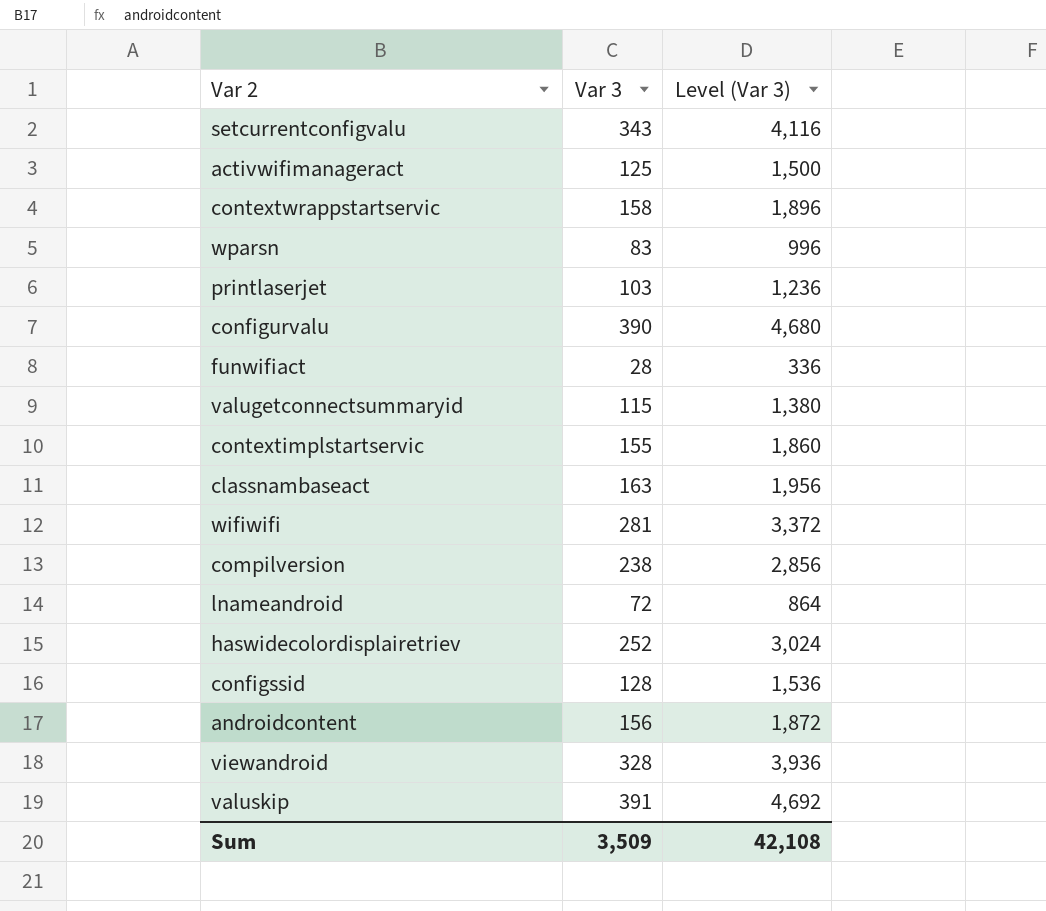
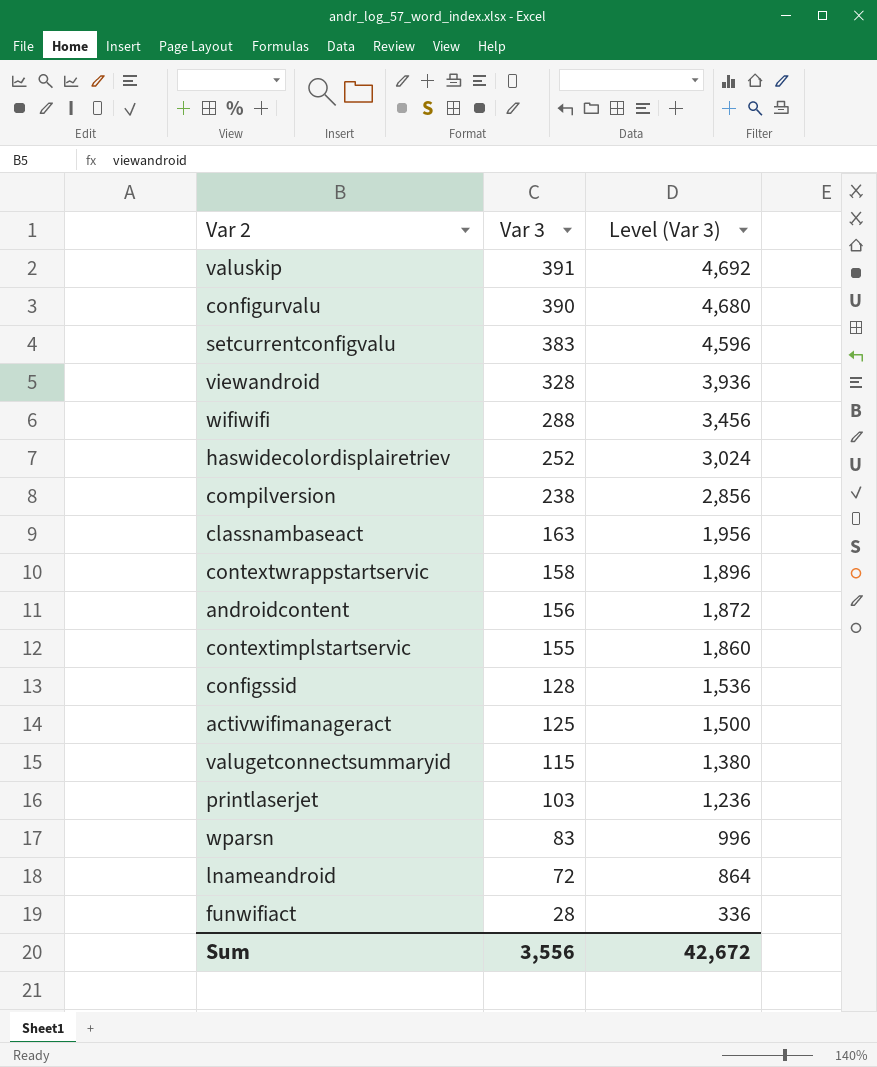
row order: none -> Var 3 descending
setcurrentconfigvalu | Var 3: 343 -> 383
setcurrentconfigvalu | Level (Var 3): 4,116 -> 4,596
wifiwifi | Var 3: 281 -> 288
wifiwifi | Level (Var 3): 3,372 -> 3,456
Sum | Var 3: 3,509 -> 3,556
Sum | Level (Var 3): 42,108 -> 42,672

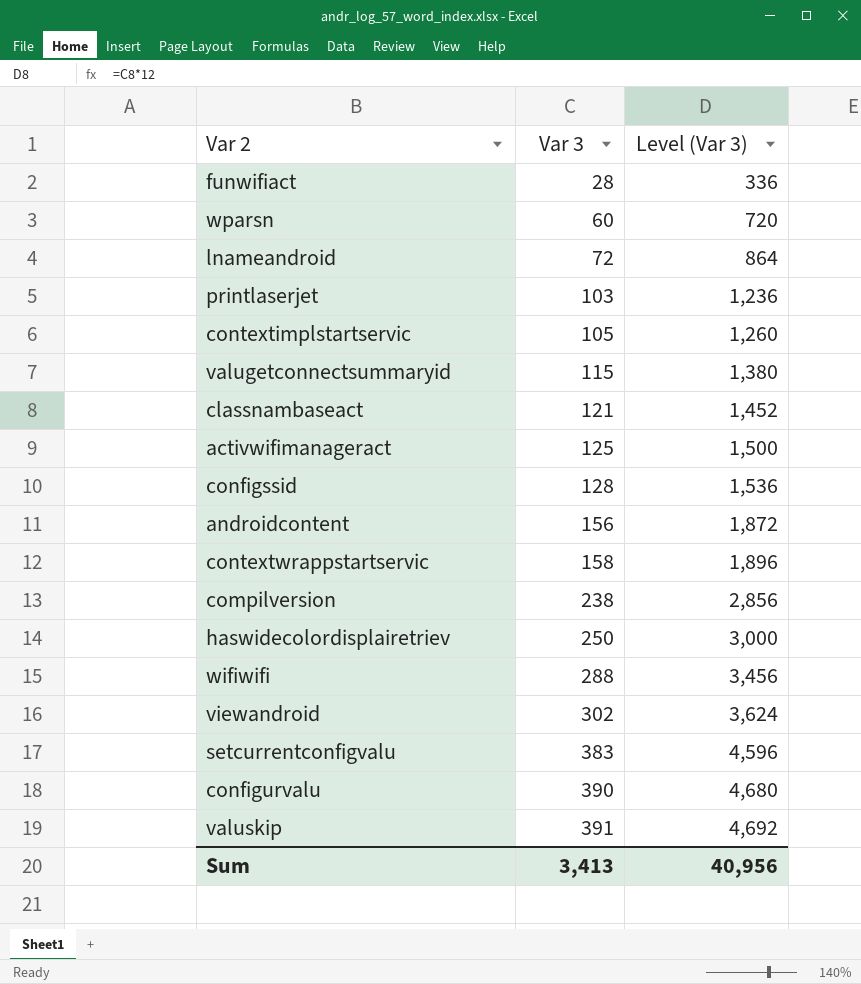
row order: Var 3 descending -> Var 3 ascending
wparsn | Var 3: 83 -> 60
wparsn | Level (Var 3): 996 -> 720
contextimplstartservic | Var 3: 155 -> 105
contextimplstartservic | Level (Var 3): 1,860 -> 1,260
classnambaseact | Var 3: 163 -> 121
classnambaseact | Level (Var 3): 1,956 -> 1,452
haswidecolordisplairetriev | Var 3: 252 -> 250
haswidecolordisplairetriev | Level (Var 3): 3,024 -> 3,000
viewandroid | Var 3: 328 -> 302
viewandroid | Level (Var 3): 3,936 -> 3,624
Sum | Var 3: 3,556 -> 3,413
Sum | Level (Var 3): 42,672 -> 40,956

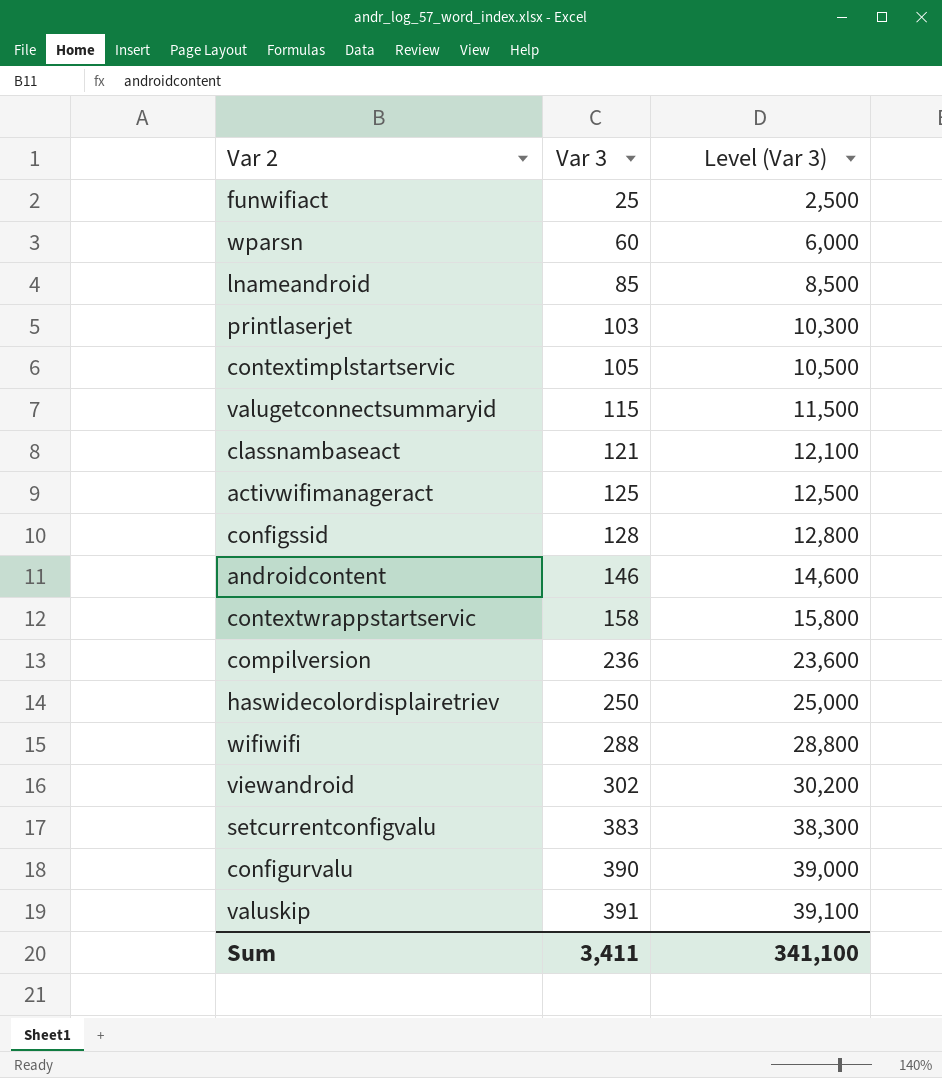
column Level (Var 3) | formula: [Var 3] * 12 -> [Var 3] * 100
funwifiact | Var 3: 28 -> 25
lnameandroid | Var 3: 72 -> 85
androidcontent | Var 3: 156 -> 146
compilversion | Var 3: 238 -> 236
Sum | Var 3: 3,413 -> 3,411
Sum | Level (Var 3): 40,956 -> 341,100

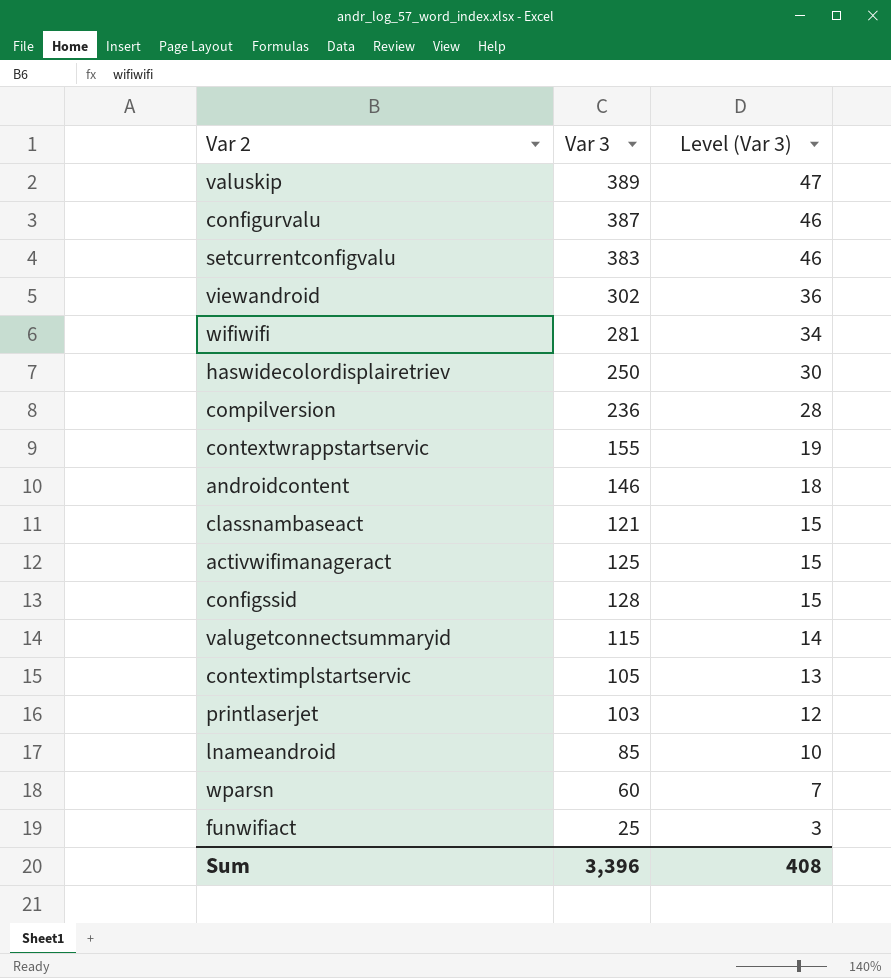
row order: Var 3 ascending -> Level (Var 3) descending
column Level (Var 3) | formula: [Var 3] * 100 -> [Var 3] * 0.12
valuskip | Var 3: 391 -> 389
configurvalu | Var 3: 390 -> 387
wifiwifi | Var 3: 288 -> 281
contextwrappstartservic | Var 3: 158 -> 155
Sum | Var 3: 3,411 -> 3,396
Sum | Level (Var 3): 341,100 -> 408

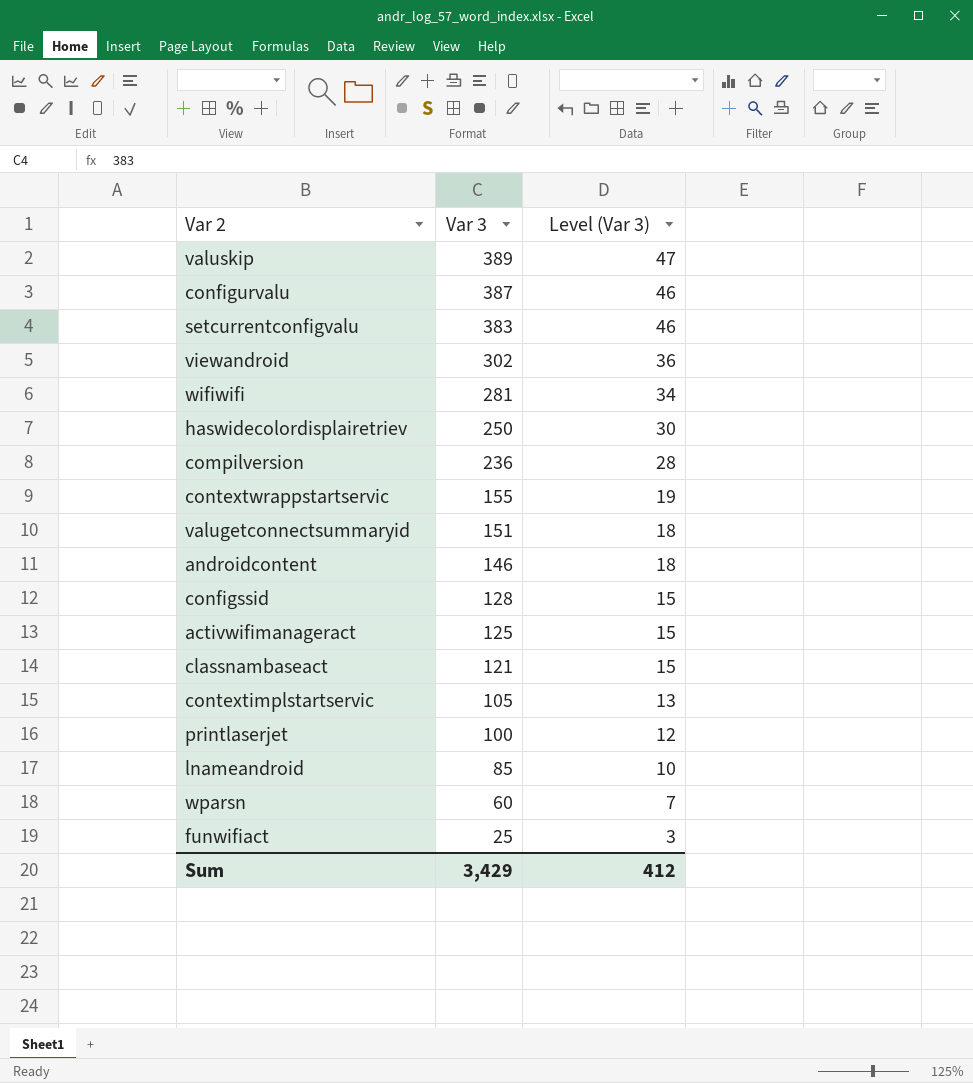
row order: Level (Var 3) descending -> Var 3 descending
valugetconnectsummaryid | Var 3: 115 -> 151
valugetconnectsummaryid | Level (Var 3): 14 -> 18
printlaserjet | Var 3: 103 -> 100
Sum | Var 3: 3,396 -> 3,429
Sum | Level (Var 3): 408 -> 412

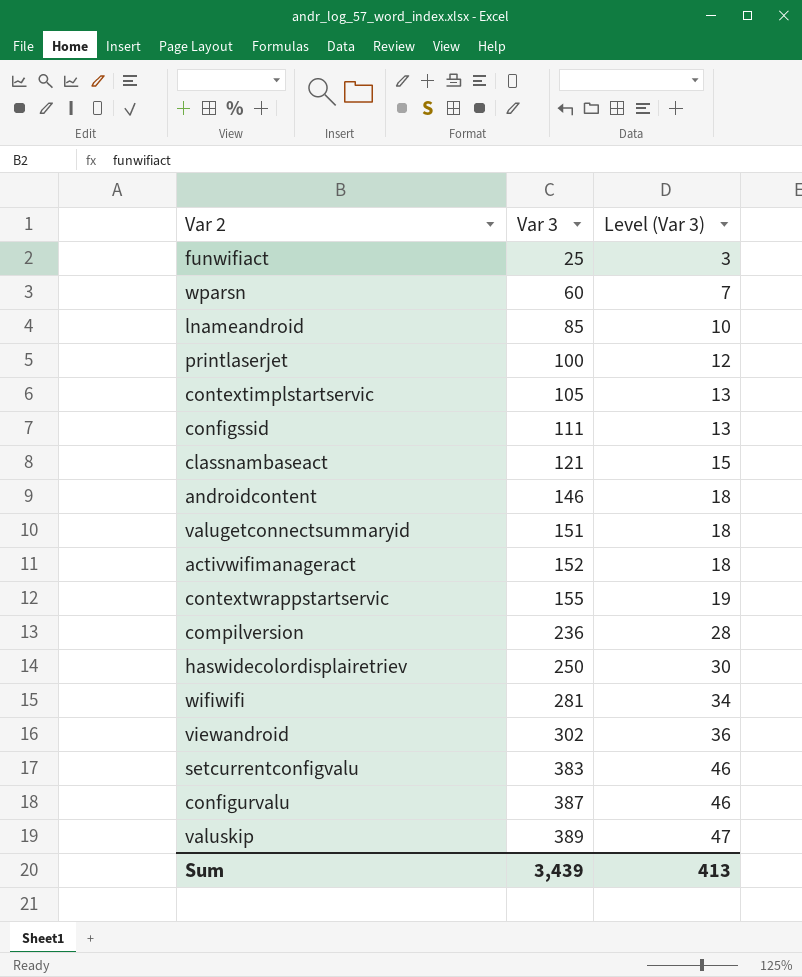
row order: Var 3 descending -> Var 3 ascending
configssid | Var 3: 128 -> 111
configssid | Level (Var 3): 15 -> 13
activwifimanageract | Var 3: 125 -> 152
activwifimanageract | Level (Var 3): 15 -> 18
Sum | Var 3: 3,429 -> 3,439
Sum | Level (Var 3): 412 -> 413

